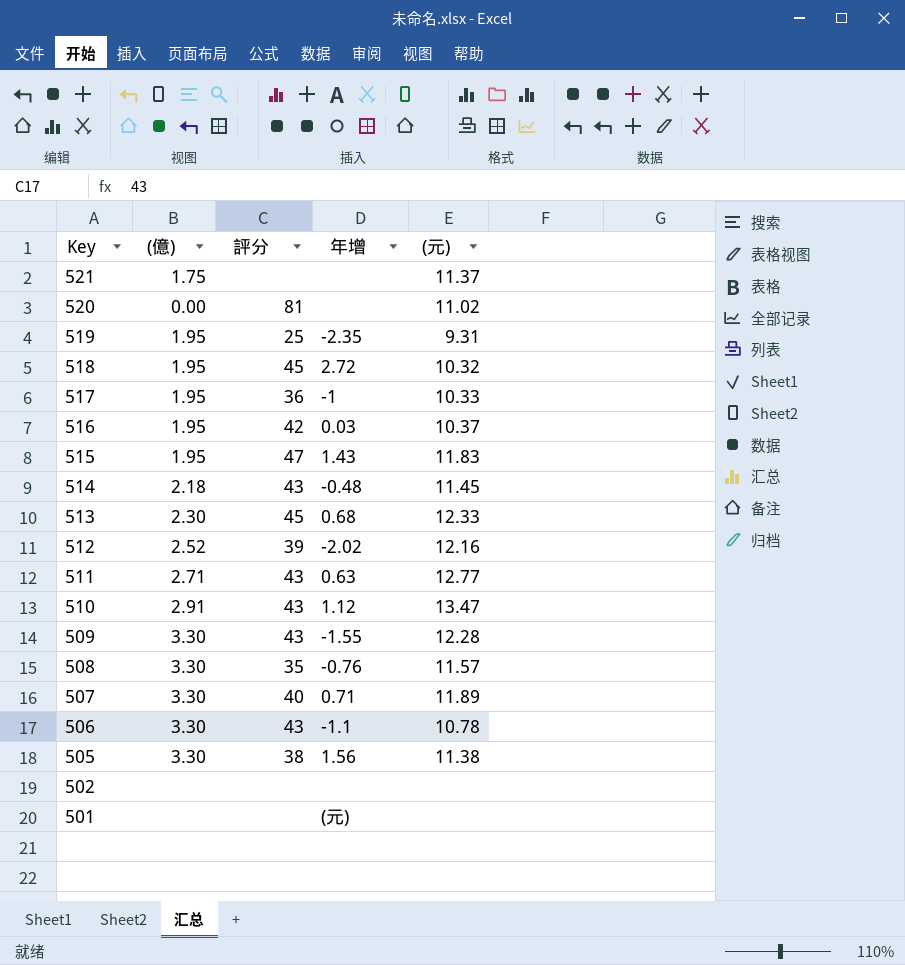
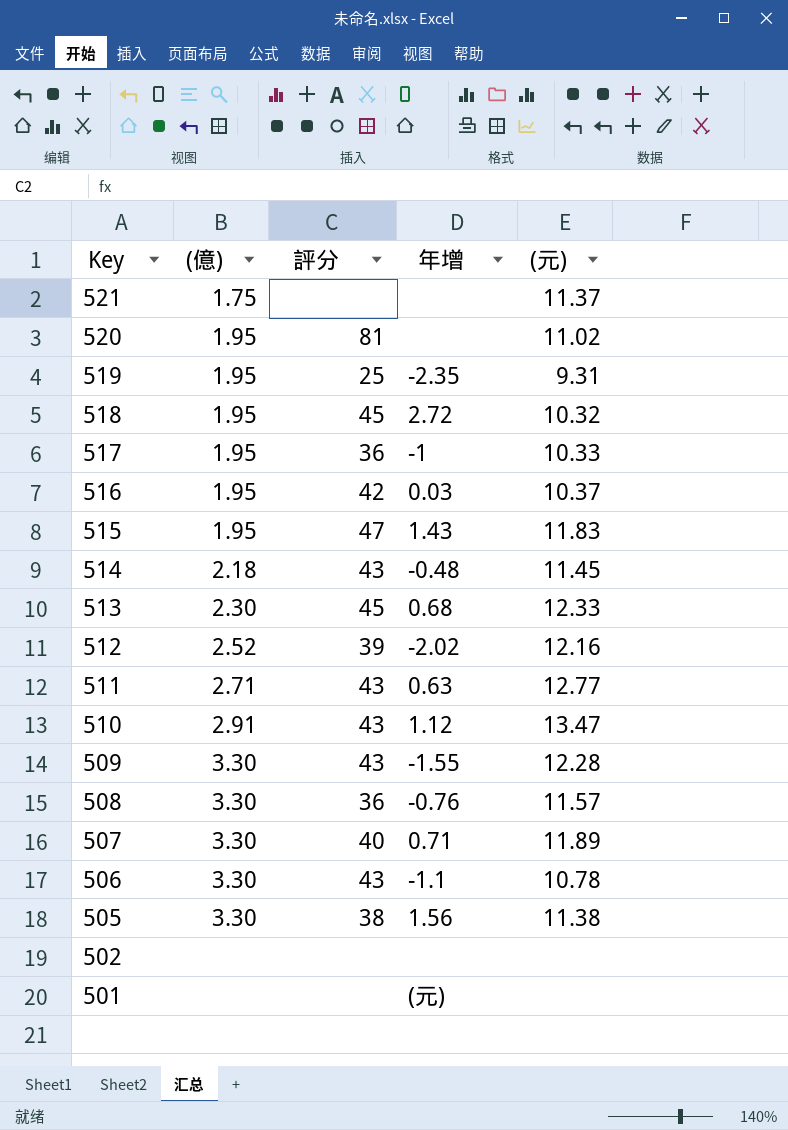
520 | (億): 0.00 -> 1.95
508 | 評分: 35 -> 36

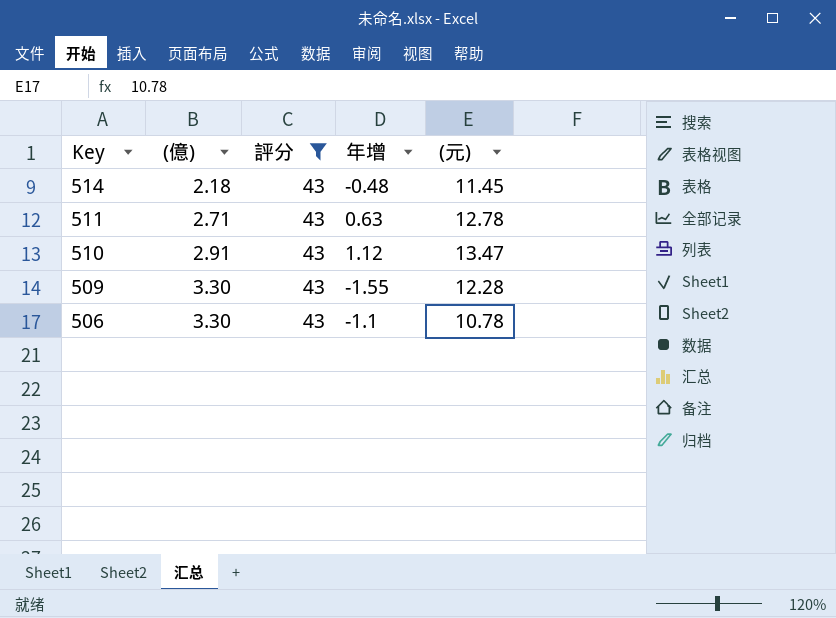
filter: none -> 評分 = 43
511 | (元): 12.77 -> 12.78

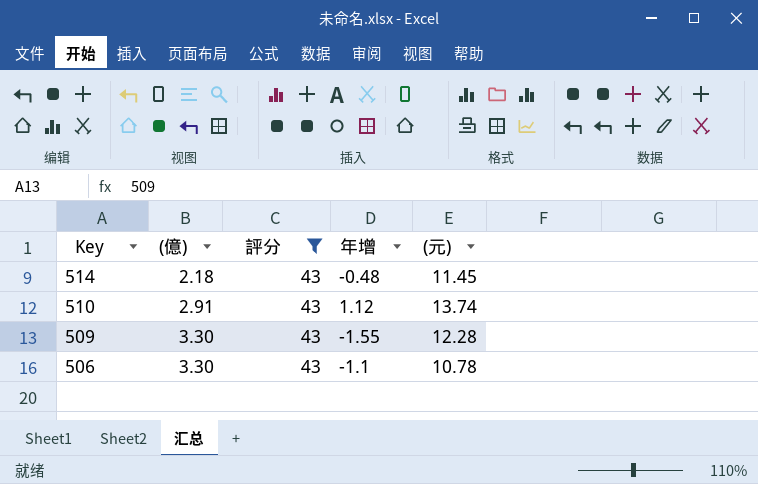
row 511: 2.71 | 43 | 0.63 | 12.78 -> none
510 | (元): 13.47 -> 13.74

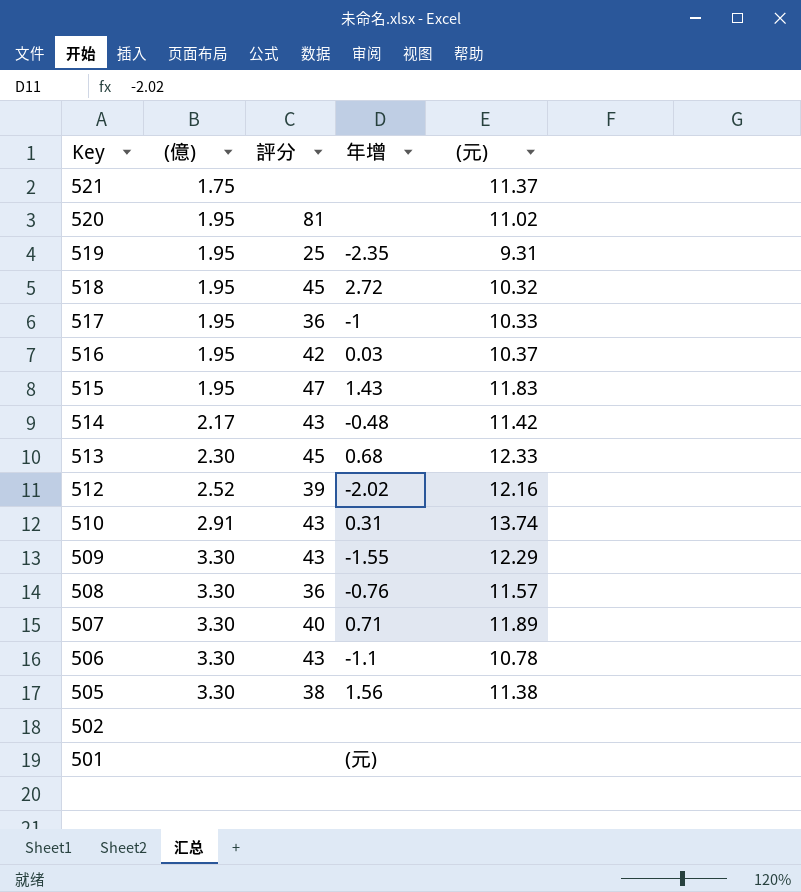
filter: 評分 = 43 -> none
514 | (億): 2.18 -> 2.17
514 | (元): 11.45 -> 11.42
510 | 年增: 1.12 -> 0.31
509 | (元): 12.28 -> 12.29

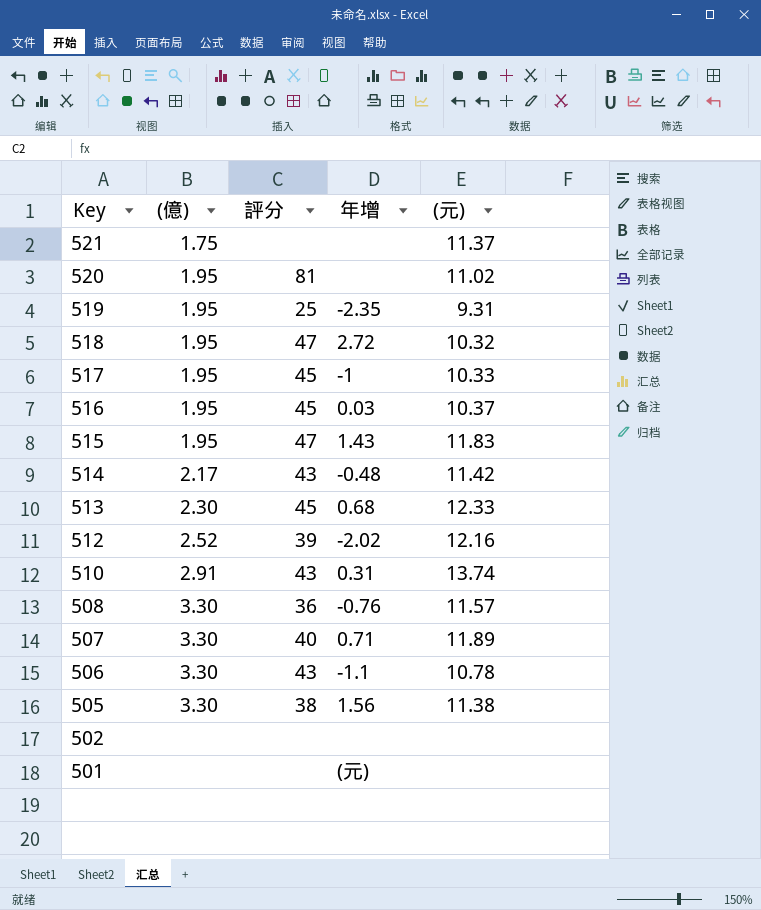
row 509: 3.30 | 43 | -1.55 | 12.29 -> none
518 | 評分: 45 -> 47
517 | 評分: 36 -> 45
516 | 評分: 42 -> 45

